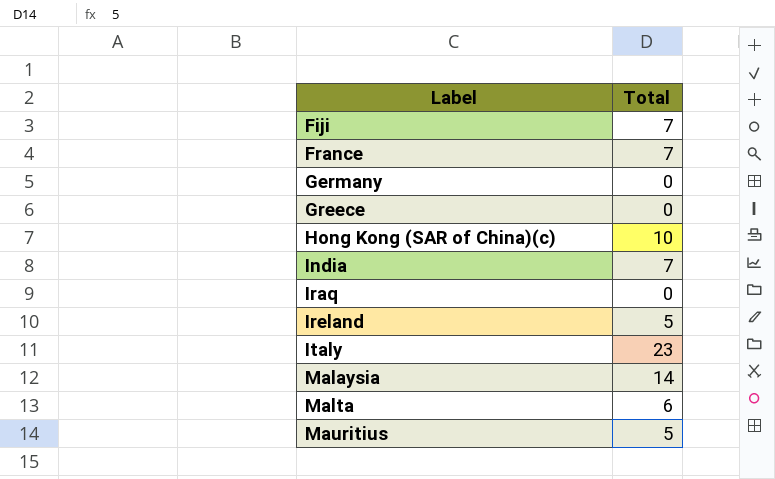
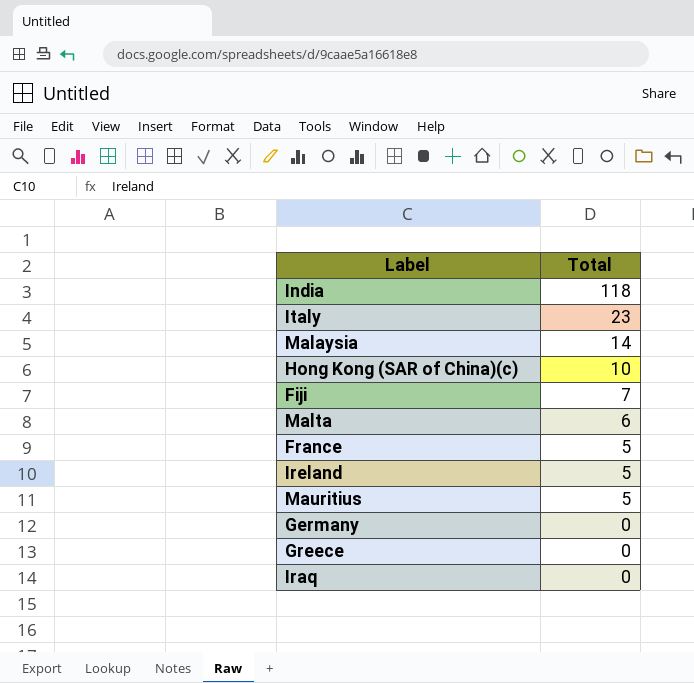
row order: Label ascending -> Total descending
India | Total: 7 -> 118
France | Total: 7 -> 5

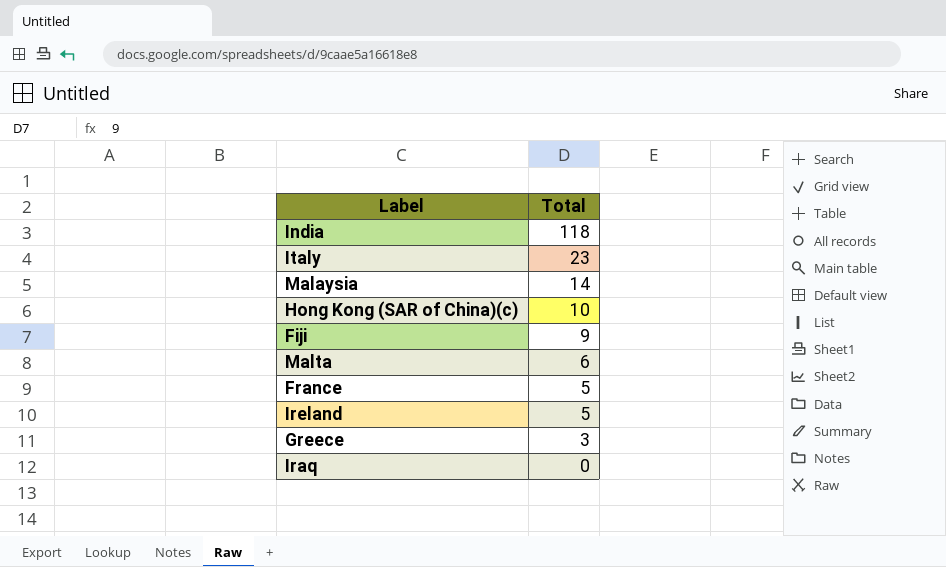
row Mauritius: 5 -> none
row Germany: 0 -> none
Fiji | Total: 7 -> 9
Greece | Total: 0 -> 3

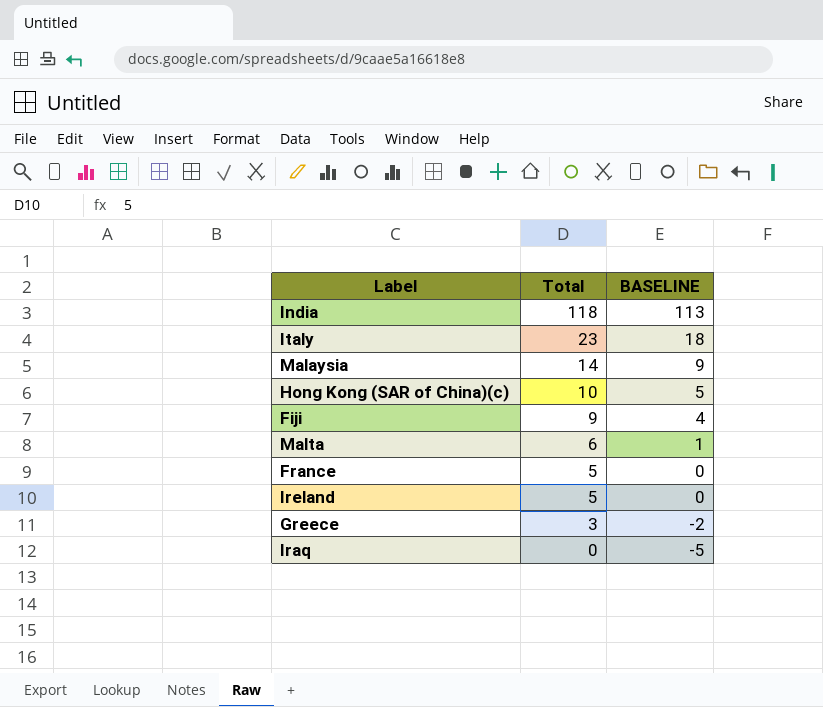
column BASELINE | formula: none -> [Total] - 5

